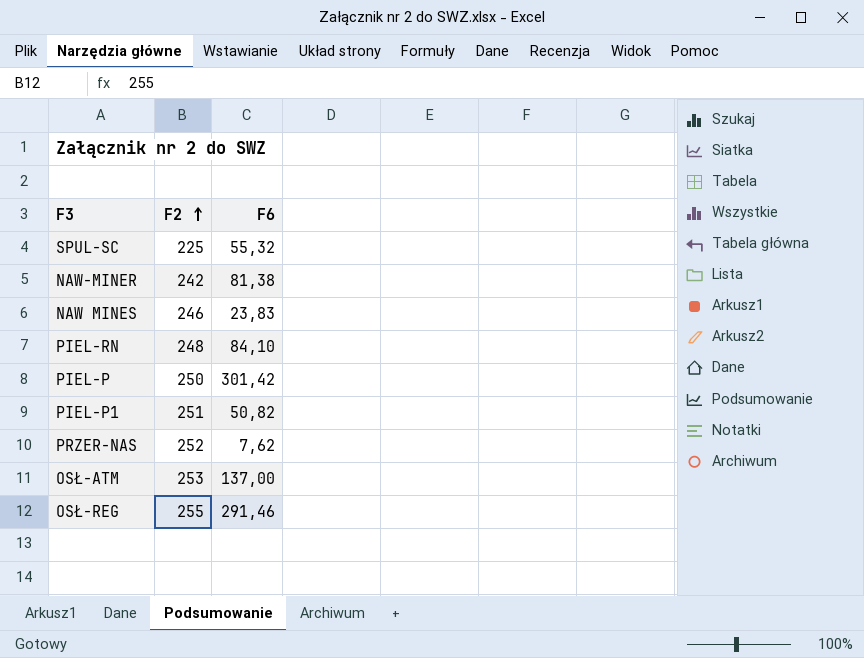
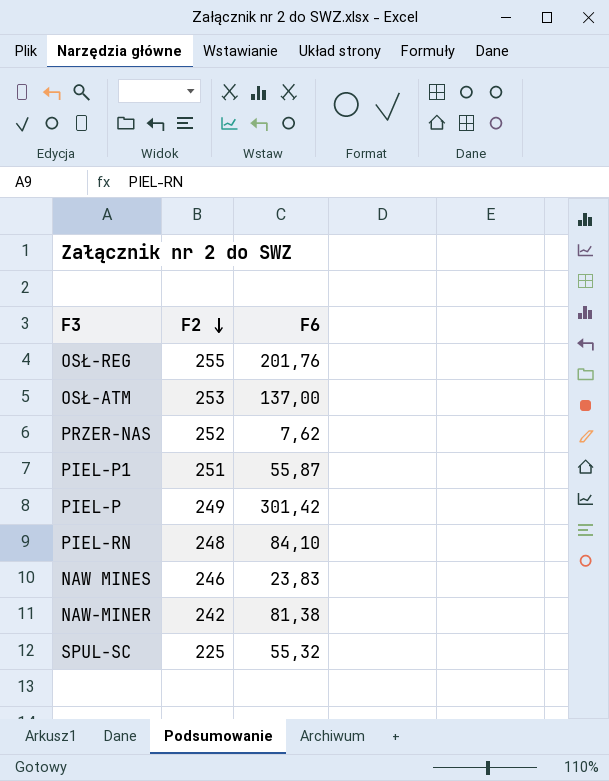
row order: F2 ascending -> F2 descending
OSŁ-REG | F6: 291,46 -> 201,76
PIEL-P1 | F6: 50,82 -> 55,87
PIEL-P | F2: 250 -> 249

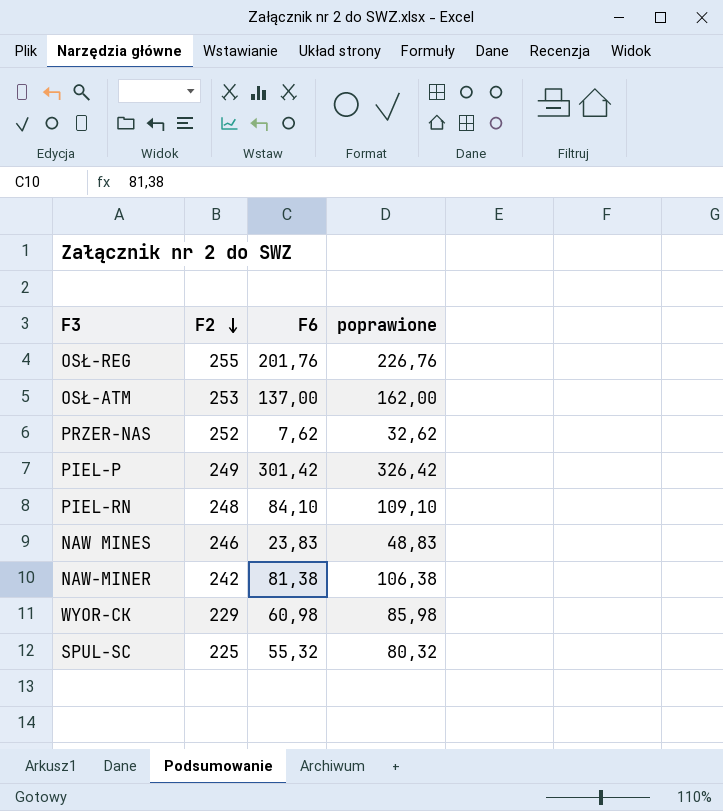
column poprawione | formula: none -> [F6] + 25
row PIEL-P1: 251 | 55,87 -> none
row WYOR-CK: none -> 229 | 60,98 | 85,98

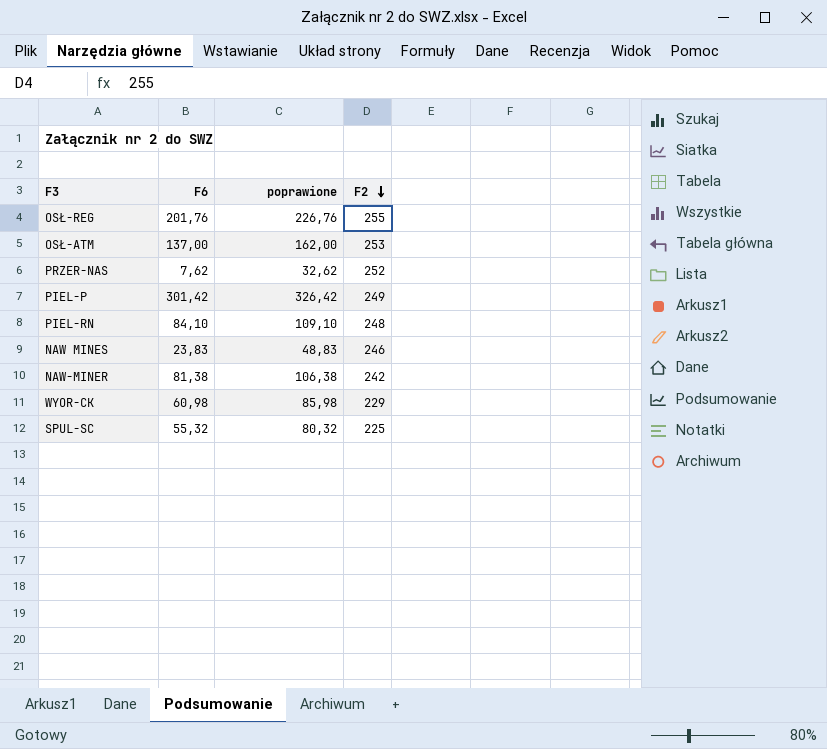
column F2 | position: 2 -> 4

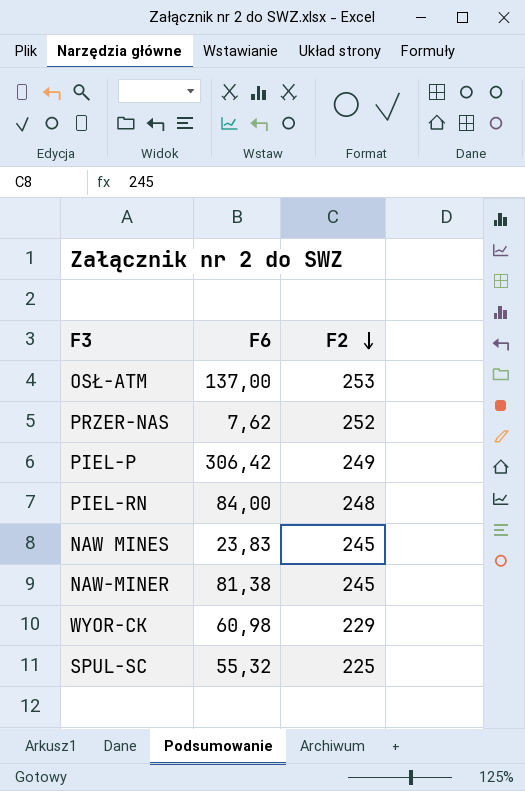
column poprawione | formula: [F6] + 25 -> none
row OSŁ-REG: 201,76 | 226,76 | 255 -> none
PIEL-P | F6: 301,42 -> 306,42
PIEL-RN | F6: 84,10 -> 84,00
NAW MINES | F2: 246 -> 245
NAW-MINER | F2: 242 -> 245

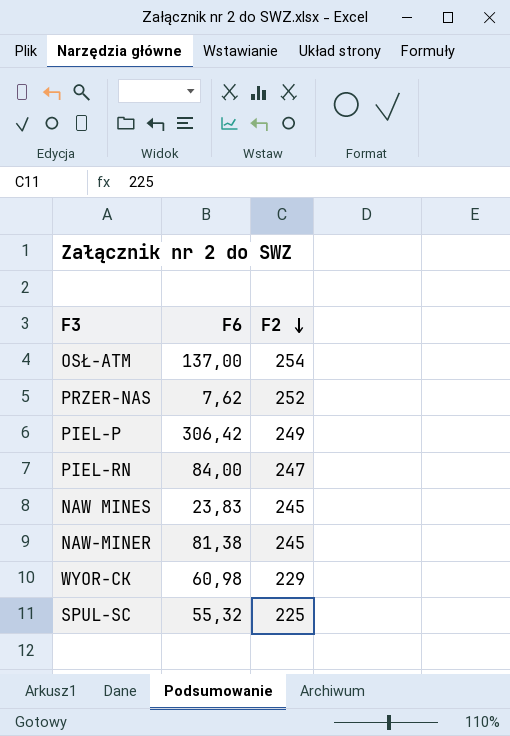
OSŁ-ATM | F2: 253 -> 254
PIEL-RN | F2: 248 -> 247

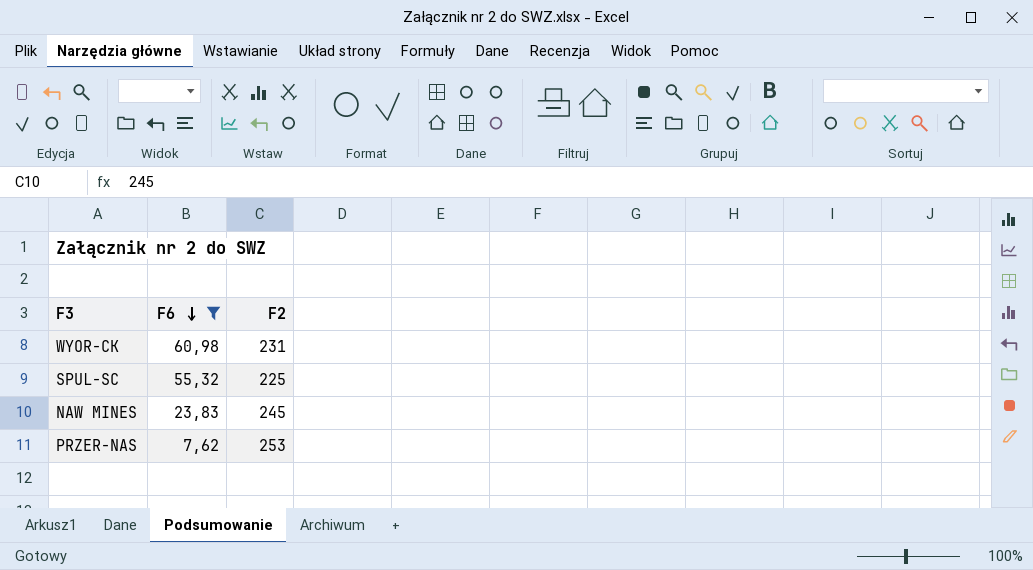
filter: none -> F6 <= 60,98
row order: F2 descending -> F6 descending
WYOR-CK | F2: 229 -> 231
PRZER-NAS | F2: 252 -> 253

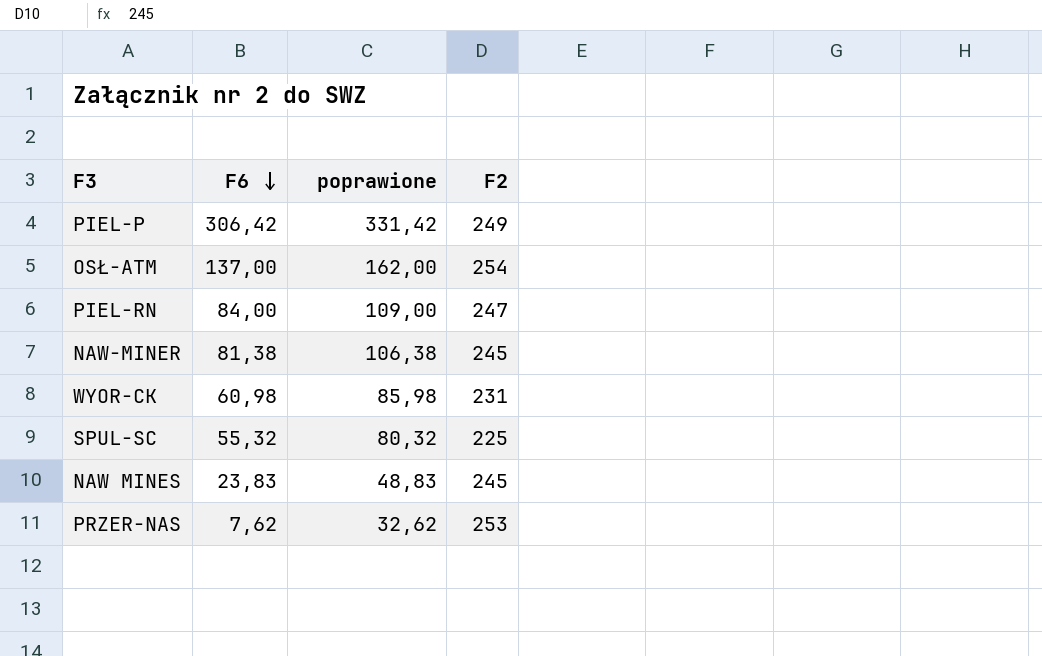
filter: F6 <= 60,98 -> none
column poprawione | formula: none -> [F6] + 25

